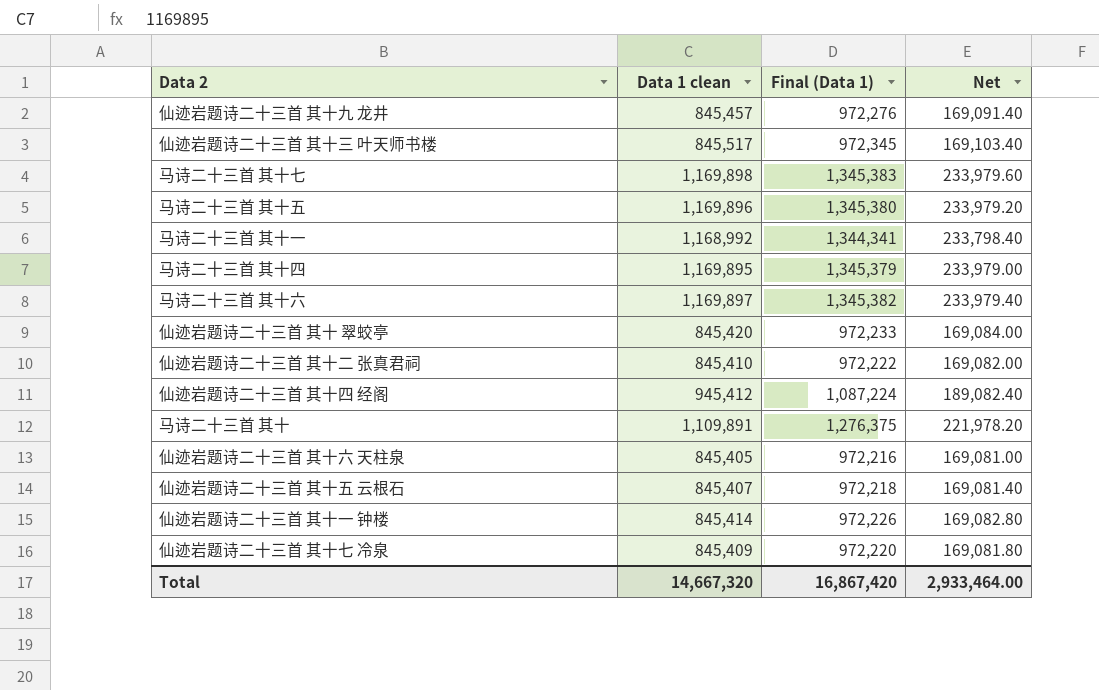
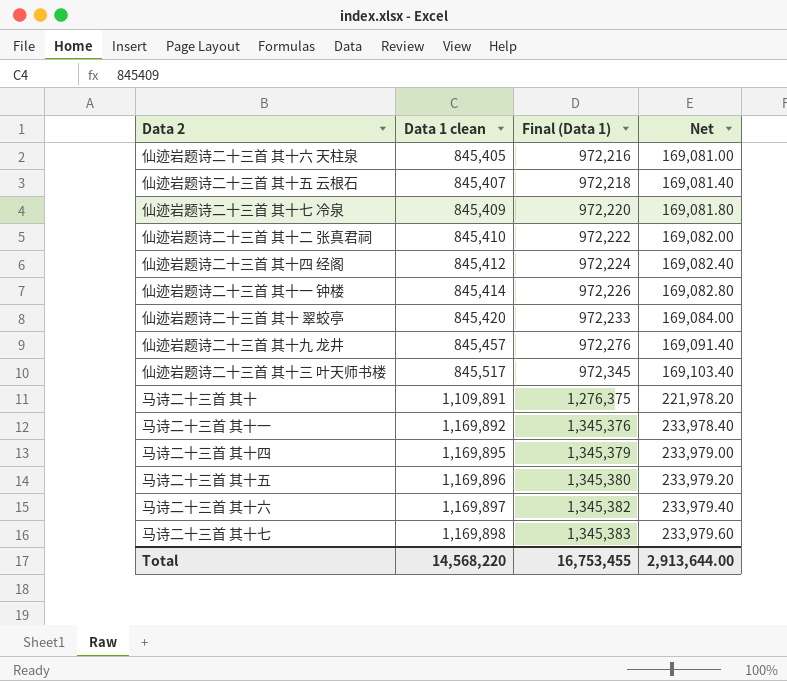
row order: none -> Data 1 clean ascending
仙迹岩题诗二十三首 其十四 经阁 | Data 1 clean: 945,412 -> 845,412
仙迹岩题诗二十三首 其十四 经阁 | Final (Data 1): 1,087,224 -> 972,224
仙迹岩题诗二十三首 其十四 经阁 | Net: 189,082.40 -> 169,082.40
马诗二十三首 其十一 | Data 1 clean: 1,168,992 -> 1,169,892
马诗二十三首 其十一 | Final (Data 1): 1,344,341 -> 1,345,376
马诗二十三首 其十一 | Net: 233,798.40 -> 233,978.40
Total | Data 1 clean: 14,667,320 -> 14,568,220
Total | Final (Data 1): 16,867,420 -> 16,753,455
Total | Net: 2,933,464.00 -> 2,913,644.00

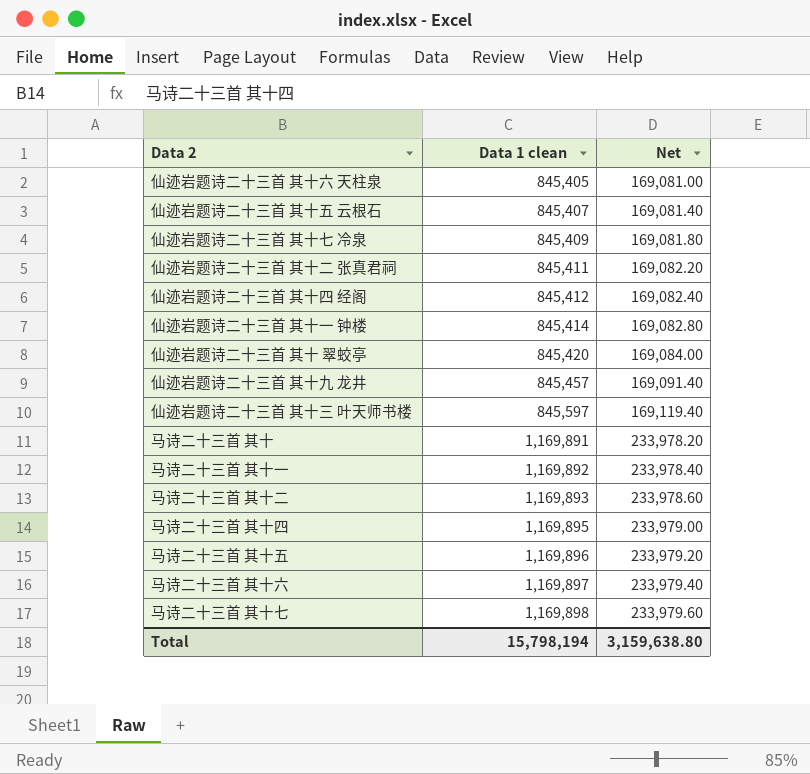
column Final (Data 1) | formula: [Data 1 clean] * 1.15 -> none
仙迹岩题诗二十三首 其十二 张真君祠 | Data 1 clean: 845,410 -> 845,411
仙迹岩题诗二十三首 其十二 张真君祠 | Net: 169,082.00 -> 169,082.20
仙迹岩题诗二十三首 其十三 叶天师书楼 | Data 1 clean: 845,517 -> 845,597
仙迹岩题诗二十三首 其十三 叶天师书楼 | Net: 169,103.40 -> 169,119.40
马诗二十三首 其十 | Data 1 clean: 1,109,891 -> 1,169,891
马诗二十三首 其十 | Net: 221,978.20 -> 233,978.20
row 马诗二十三首 其十二: none -> 1,169,893 | 233,978.60
Total | Data 1 clean: 14,568,220 -> 15,798,194
Total | Net: 2,913,644.00 -> 3,159,638.80

